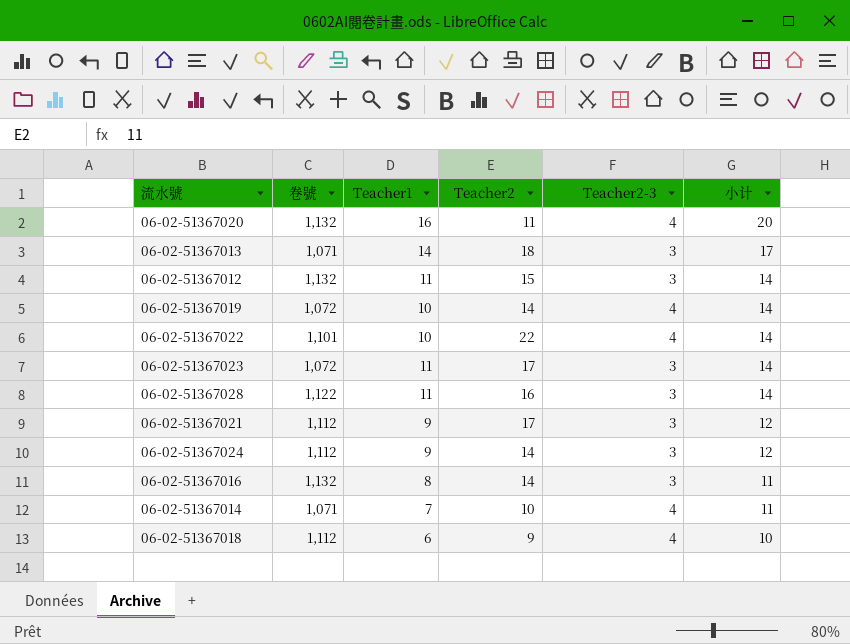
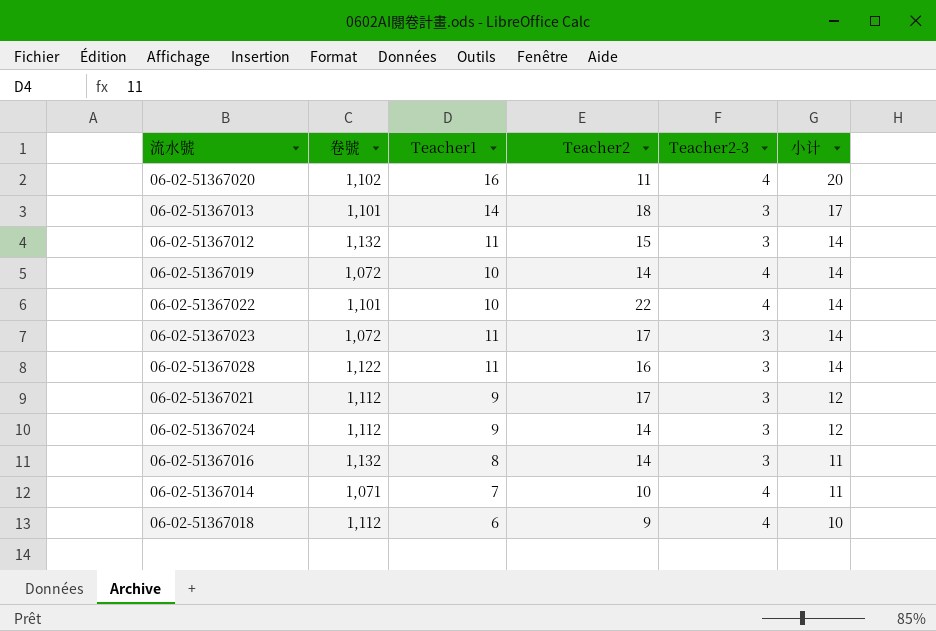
06-02-51367020 | 卷號: 1,132 -> 1,102
06-02-51367013 | 卷號: 1,071 -> 1,101

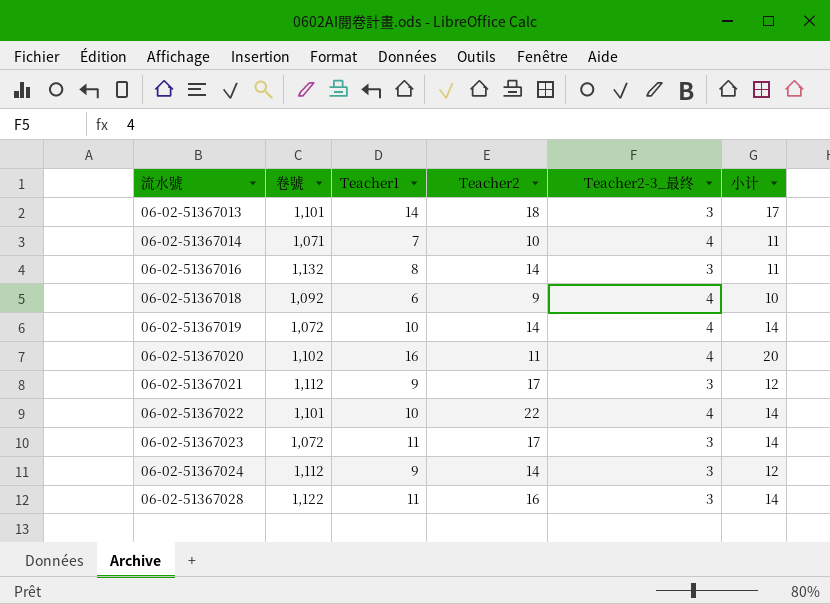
row order: 小计 descending -> 流水號 ascending
column name: Teacher2-3 -> Teacher2-3_最终
row 06-02-51367012: 1,132 | 11 | 15 | 3 | 14 -> none
06-02-51367018 | 卷號: 1,112 -> 1,092

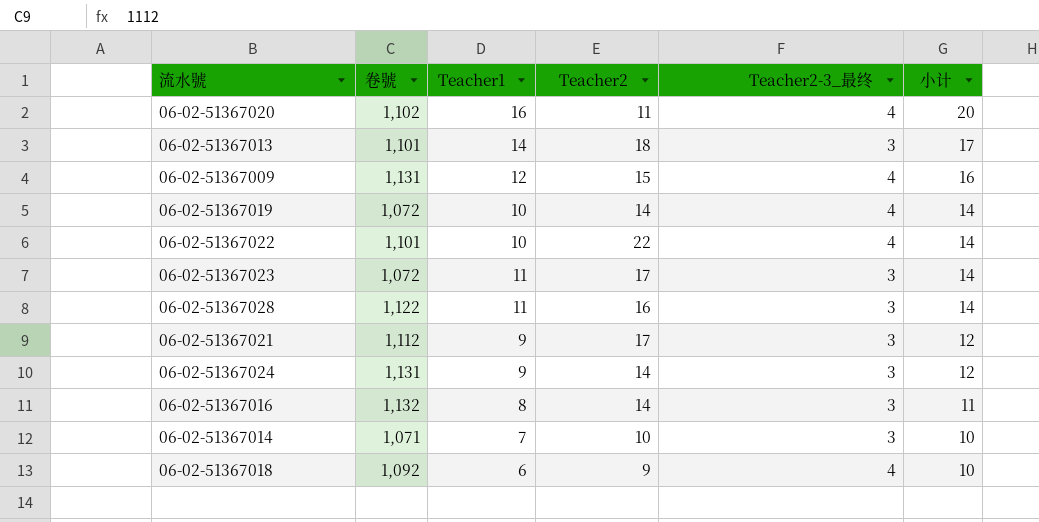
row order: 流水號 ascending -> 小计 descending
row 06-02-51367009: none -> 1,131 | 12 | 15 | 4 | 16
06-02-51367024 | 卷號: 1,112 -> 1,131
06-02-51367014 | Teacher2-3_最终: 4 -> 3
06-02-51367014 | 小计: 11 -> 10

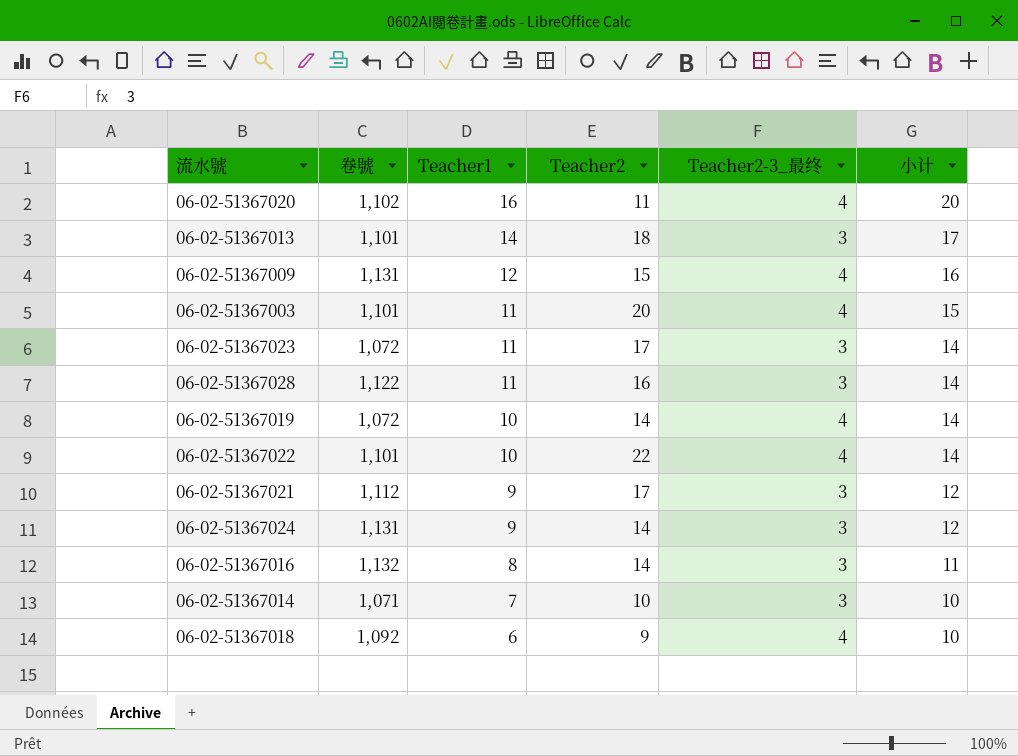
row order: 小计 descending -> Teacher1 descending
row 06-02-51367003: none -> 1,101 | 11 | 20 | 4 | 15

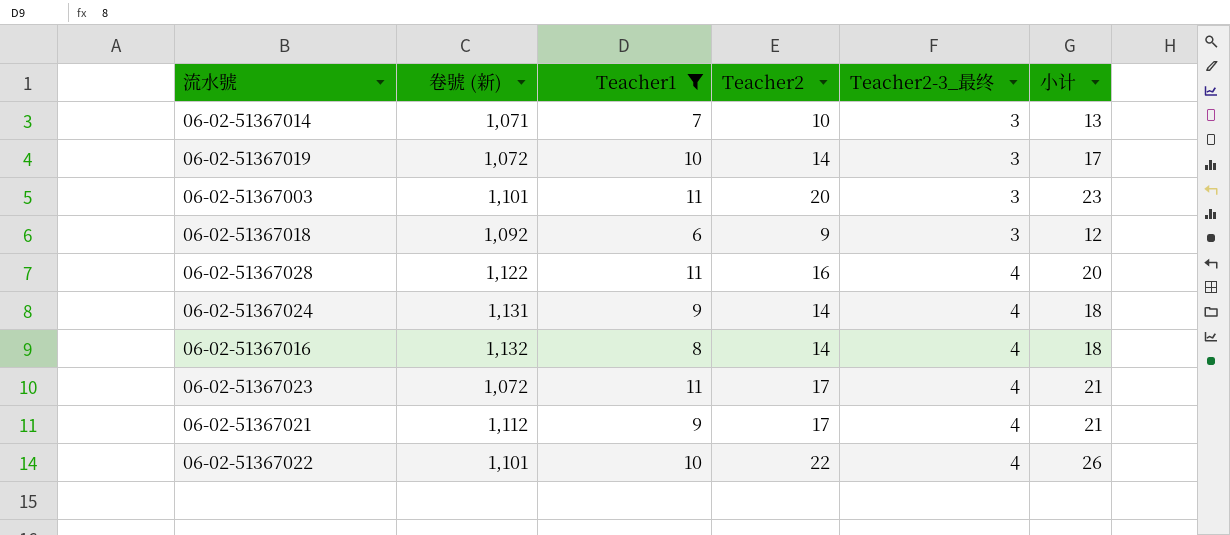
filter: none -> Teacher1 <= 11
row order: Teacher1 descending -> Teacher2-3_最终 ascending
column name: 卷號 -> 卷號 (新)
column 小计 | formula: [Teacher1] + [Teacher2-3_最终] -> [Teacher2] + [Teacher2-3_最终]
06-02-51367019 | Teacher2-3_最终: 4 -> 3
06-02-51367003 | Teacher2-3_最终: 4 -> 3
06-02-51367018 | Teacher2-3_最终: 4 -> 3
06-02-51367028 | Teacher2-3_最终: 3 -> 4
06-02-51367024 | Teacher2-3_最终: 3 -> 4
06-02-51367016 | Teacher2-3_最终: 3 -> 4
06-02-51367023 | Teacher2-3_最终: 3 -> 4
06-02-51367021 | Teacher2-3_最终: 3 -> 4

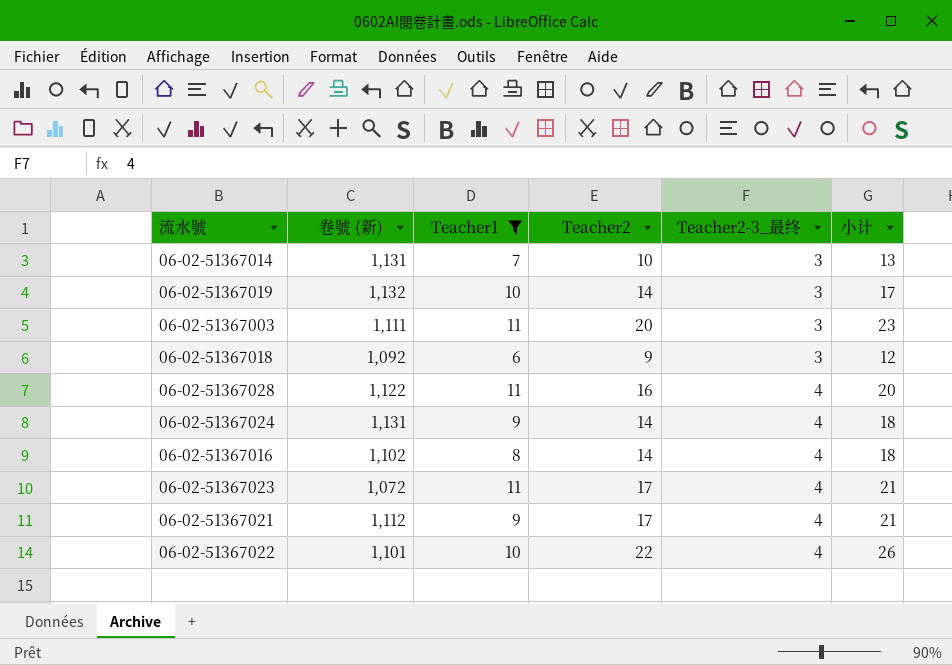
06-02-51367014 | 卷號 (新): 1,071 -> 1,131
06-02-51367019 | 卷號 (新): 1,072 -> 1,132
06-02-51367003 | 卷號 (新): 1,101 -> 1,111
06-02-51367016 | 卷號 (新): 1,132 -> 1,102

